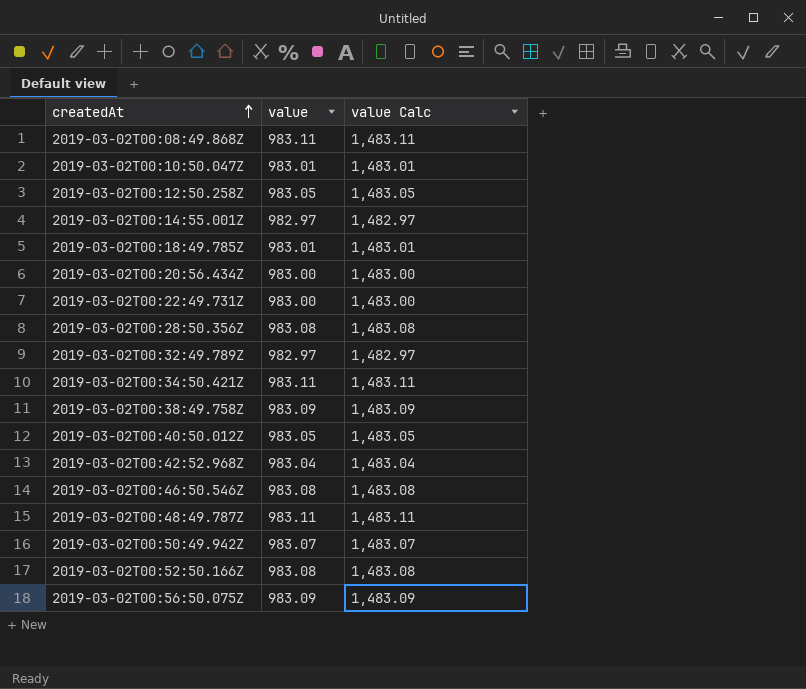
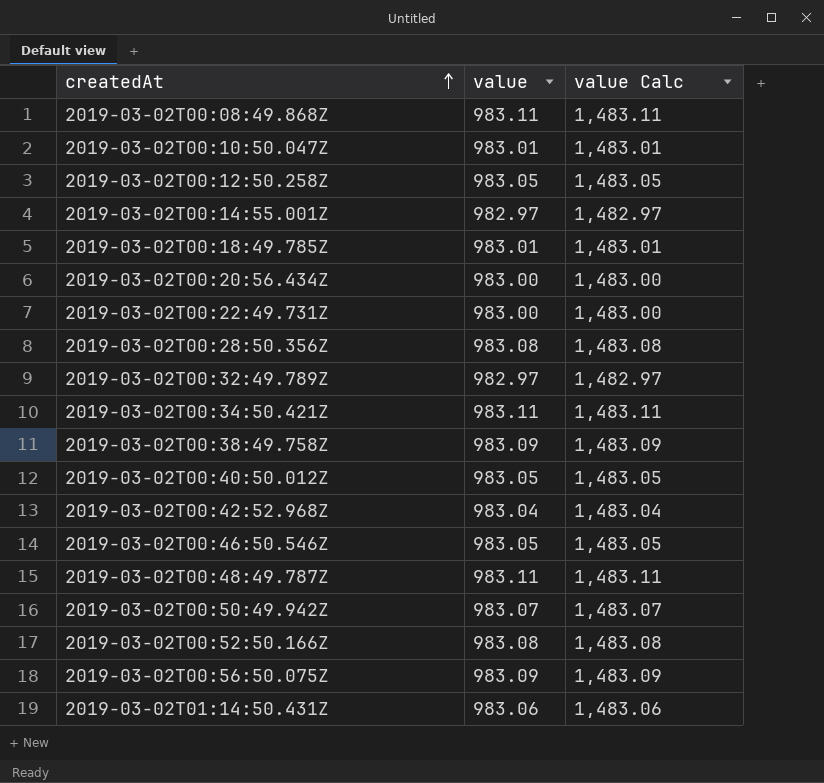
2019-03-02T00:46:50.546Z | value: 983.08 -> 983.05
2019-03-02T00:46:50.546Z | value Calc: 1,483.08 -> 1,483.05
row 2019-03-02T01:14:50.431Z: none -> 983.06 | 1,483.06

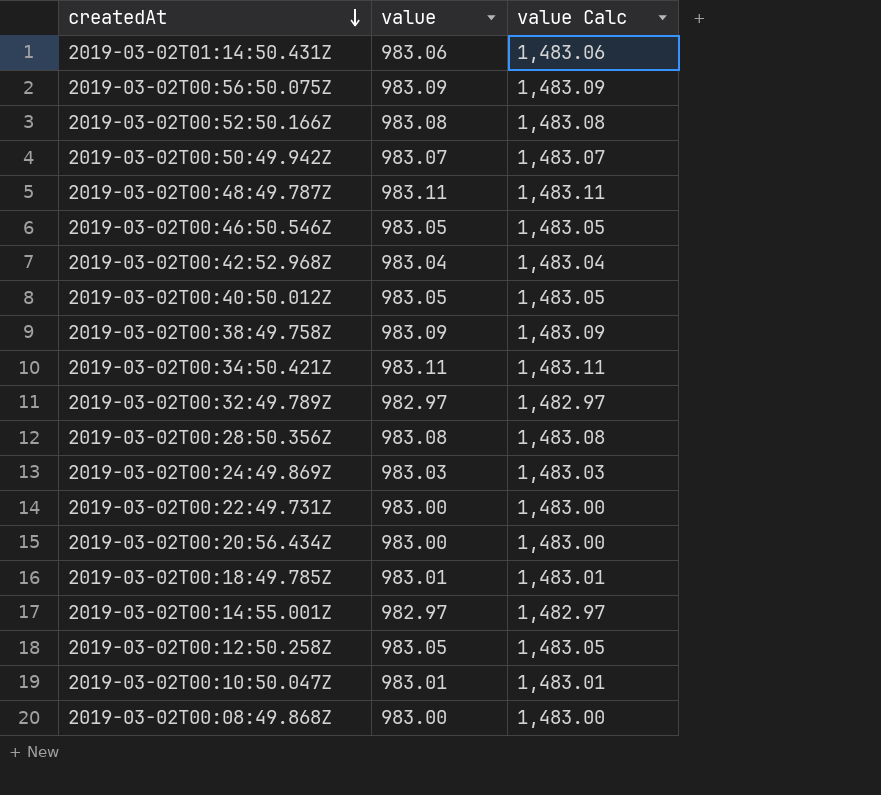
row order: createdAt ascending -> createdAt descending
row 2019-03-02T00:24:49.869Z: none -> 983.03 | 1,483.03
2019-03-02T00:08:49.868Z | value: 983.11 -> 983.00
2019-03-02T00:08:49.868Z | value Calc: 1,483.11 -> 1,483.00

